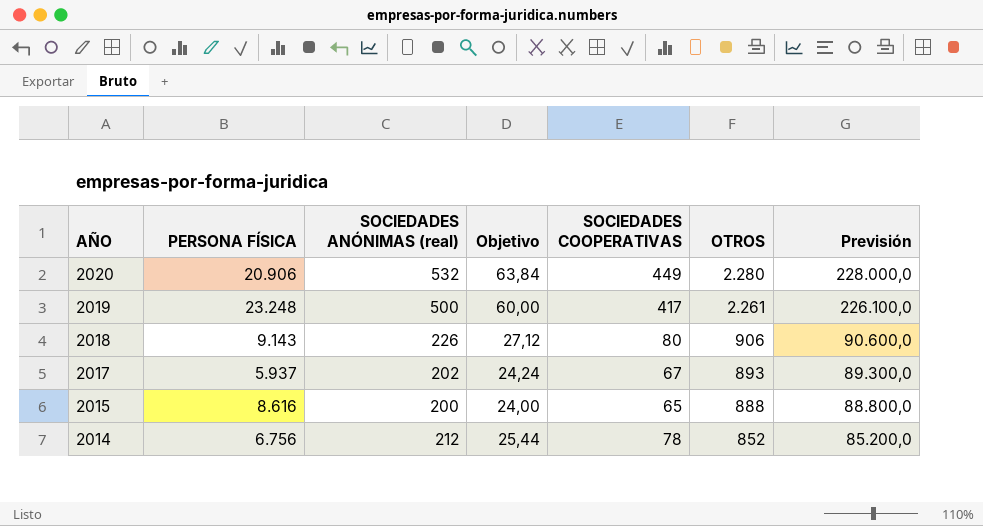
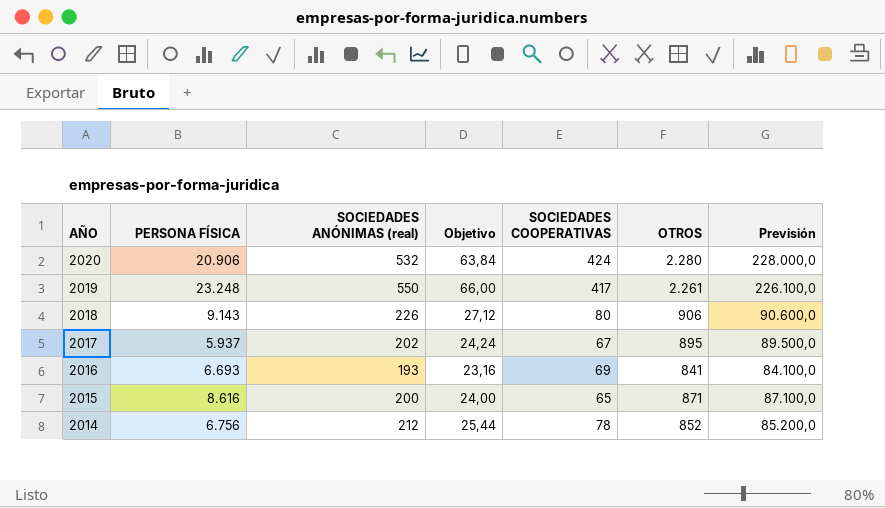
2020 | SOCIEDADES COOPERATIVAS: 449 -> 424
2019 | SOCIEDADES ANÓNIMAS (real): 500 -> 550
2019 | Objetivo: 60,00 -> 66,00
2017 | OTROS: 893 -> 895
2017 | Previsión: 89.300,0 -> 89.500,0
row 2016: none -> 6.693 | 193 | 23,16 | 69 | 841 | 84.100,0
2015 | OTROS: 888 -> 871
2015 | Previsión: 88.800,0 -> 87.100,0

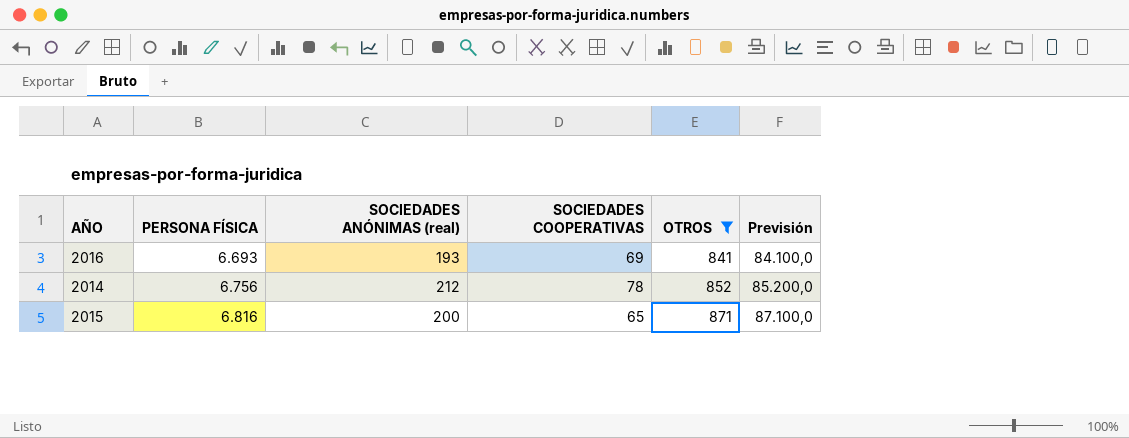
filter: none -> OTROS <= 871
row order: AÑO descending -> PERSONA FÍSICA ascending
column Objetivo | formula: [SOCIEDADES ANÓNIMAS (real)] * 0,12 -> none
2015 | PERSONA FÍSICA: 8.616 -> 6.816

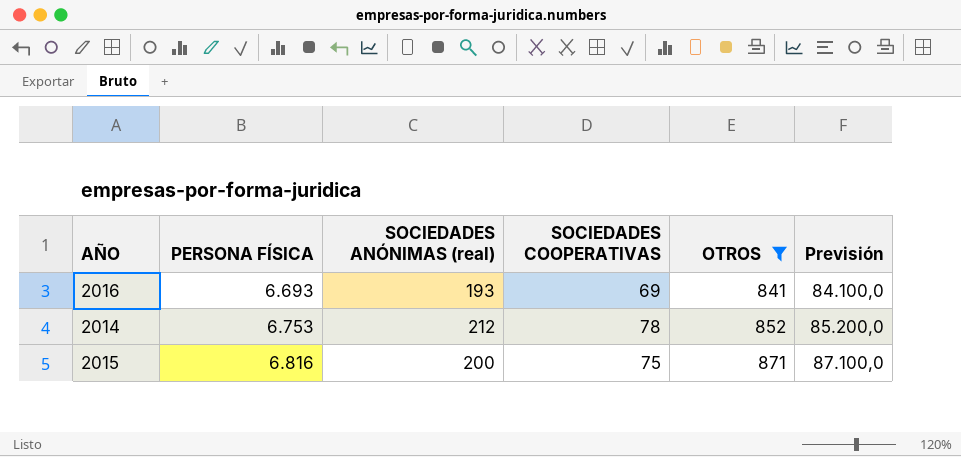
2014 | PERSONA FÍSICA: 6.756 -> 6.753
2015 | SOCIEDADES COOPERATIVAS: 65 -> 75

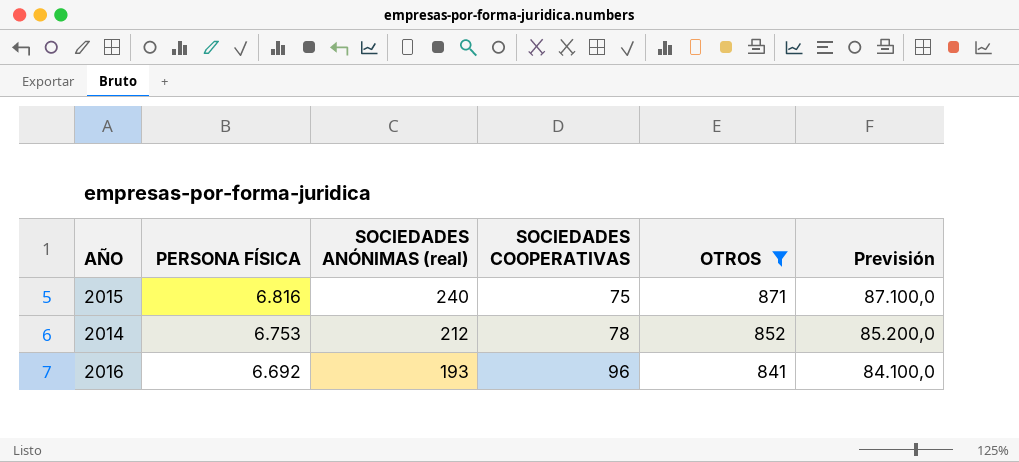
row order: PERSONA FÍSICA ascending -> PERSONA FÍSICA descending
2015 | SOCIEDADES ANÓNIMAS (real): 200 -> 240
2016 | PERSONA FÍSICA: 6.693 -> 6.692
2016 | SOCIEDADES COOPERATIVAS: 69 -> 96

